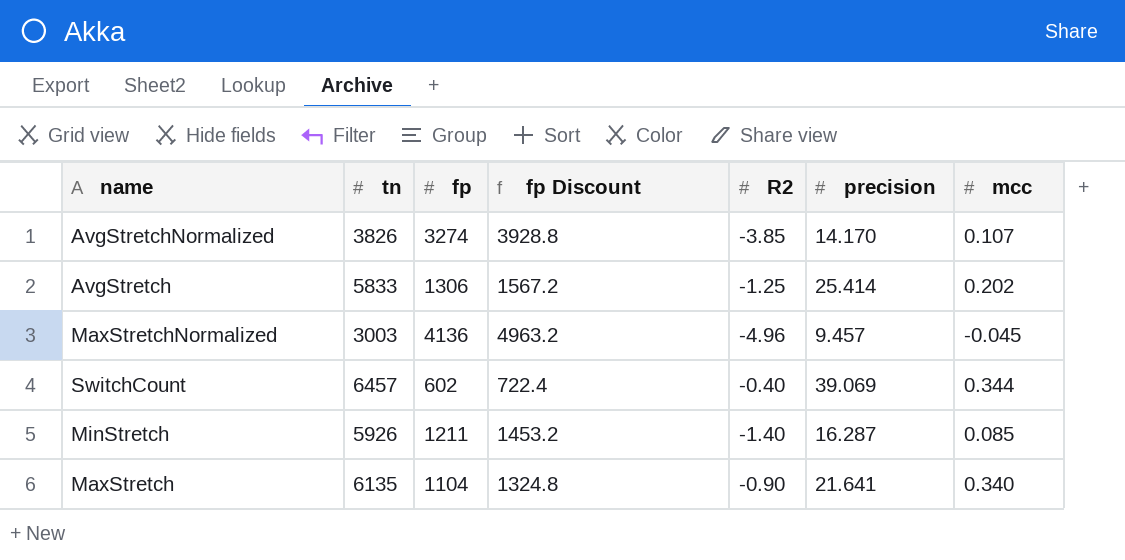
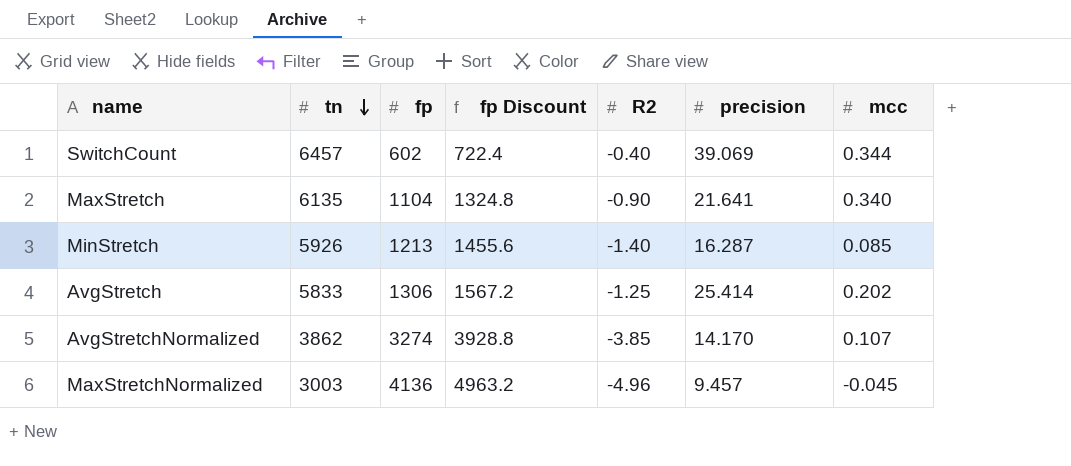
row order: none -> tn descending
MinStretch | fp: 1211 -> 1213
MinStretch | fp Discount: 1453.2 -> 1455.6
AvgStretchNormalized | tn: 3826 -> 3862

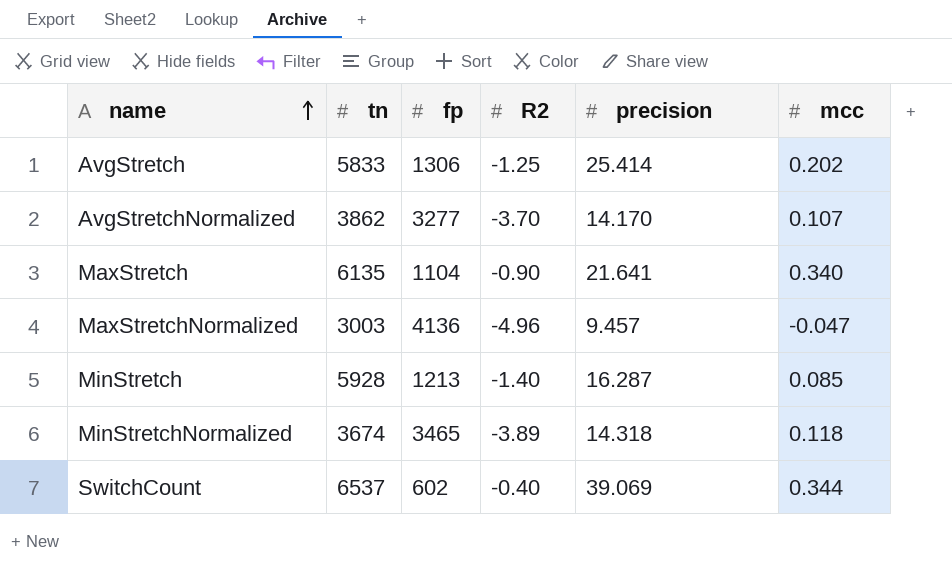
row order: tn descending -> name ascending
column fp Discount | formula: [fp] * 1.2 -> none
AvgStretchNormalized | fp: 3274 -> 3277
AvgStretchNormalized | R2: -3.85 -> -3.70
MaxStretchNormalized | mcc: -0.045 -> -0.047
MinStretch | tn: 5926 -> 5928
row MinStretchNormalized: none -> 3674 | 3465 | -3.89 | 14.318 | 0.118
SwitchCount | tn: 6457 -> 6537

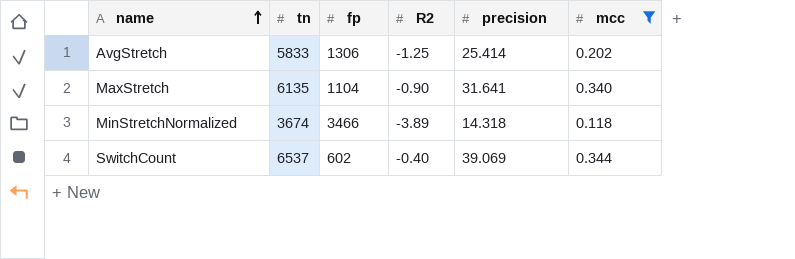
filter: none -> mcc >= 0.118
MaxStretch | precision: 21.641 -> 31.641
MinStretchNormalized | fp: 3465 -> 3466

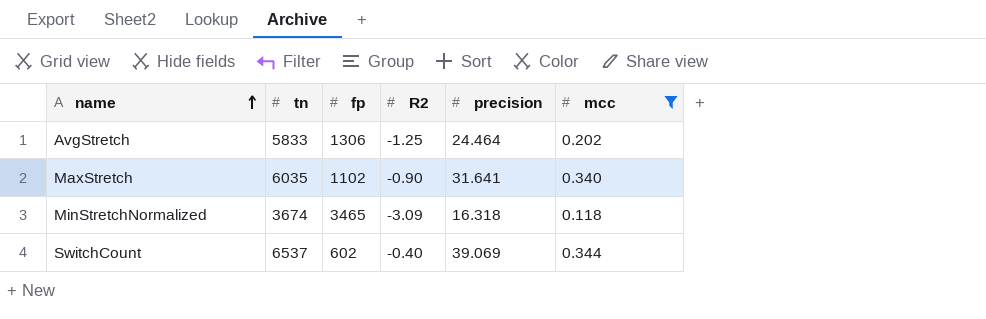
AvgStretch | precision: 25.414 -> 24.464
MaxStretch | tn: 6135 -> 6035
MaxStretch | fp: 1104 -> 1102
MinStretchNormalized | fp: 3466 -> 3465
MinStretchNormalized | R2: -3.89 -> -3.09
MinStretchNormalized | precision: 14.318 -> 16.318

